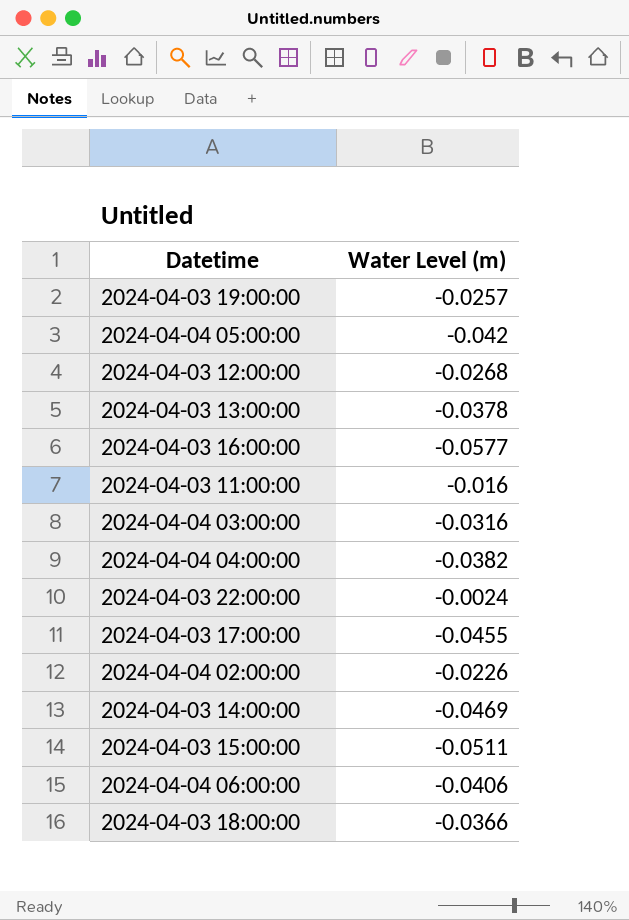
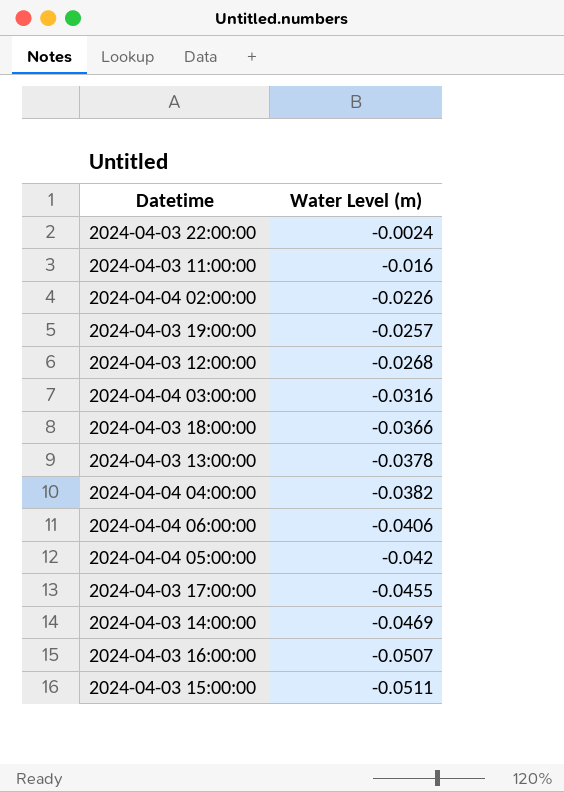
row order: none -> Water Level (m) descending
2024-04-03 16:00:00 | Water Level (m): -0.0577 -> -0.0507

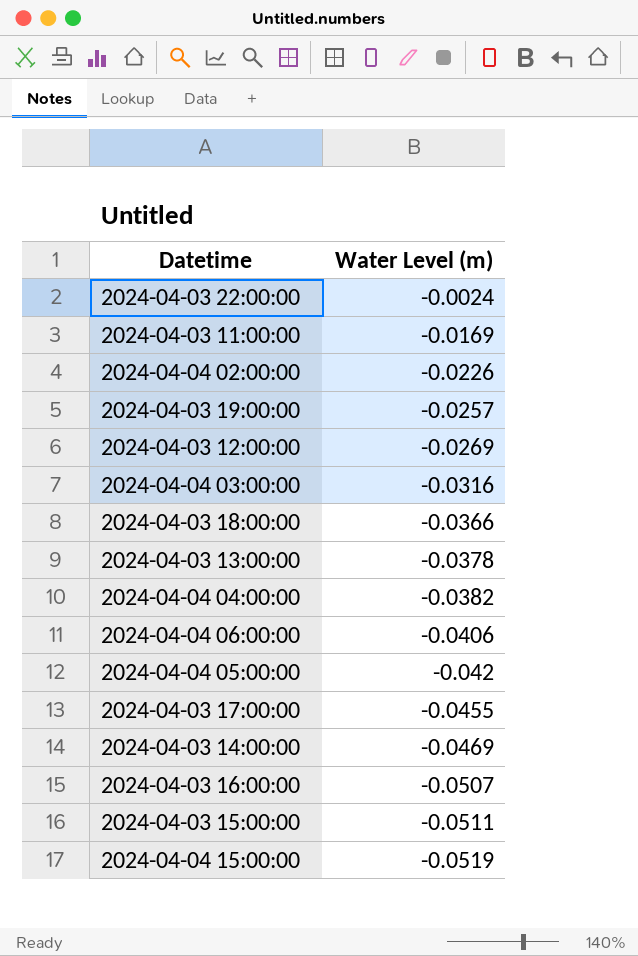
2024-04-03 11:00:00 | Water Level (m): -0.016 -> -0.0169
2024-04-03 12:00:00 | Water Level (m): -0.0268 -> -0.0269
row 2024-04-04 15:00:00: none -> -0.0519

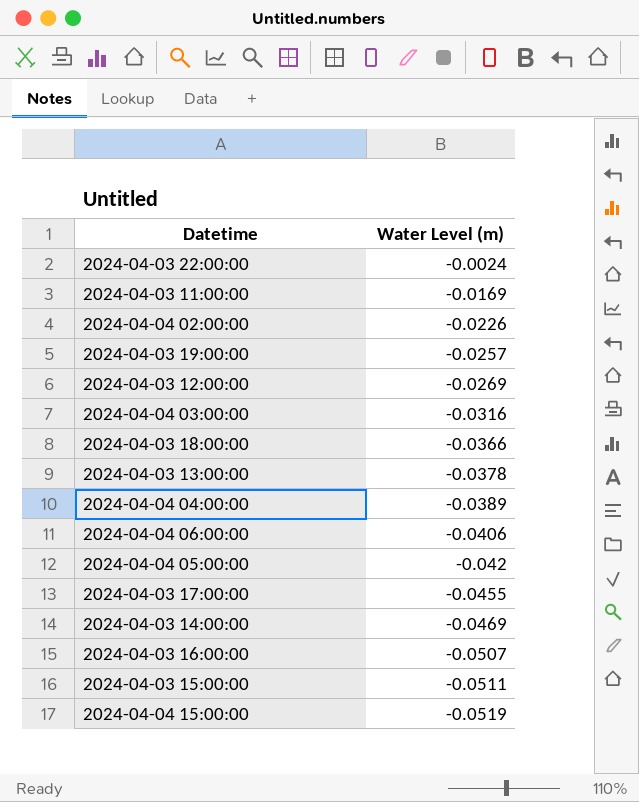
2024-04-04 04:00:00 | Water Level (m): -0.0382 -> -0.0389

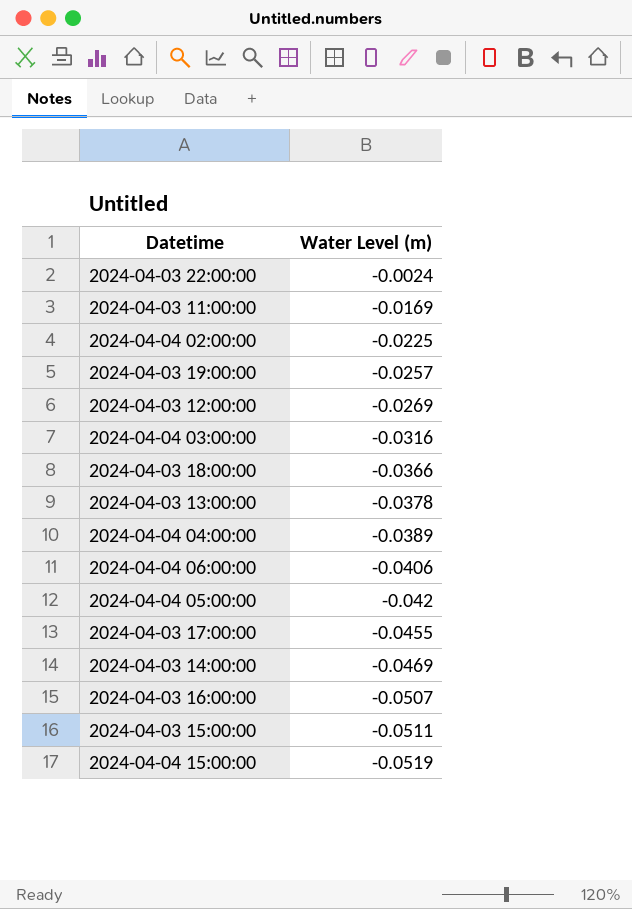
2024-04-04 02:00:00 | Water Level (m): -0.0226 -> -0.0225

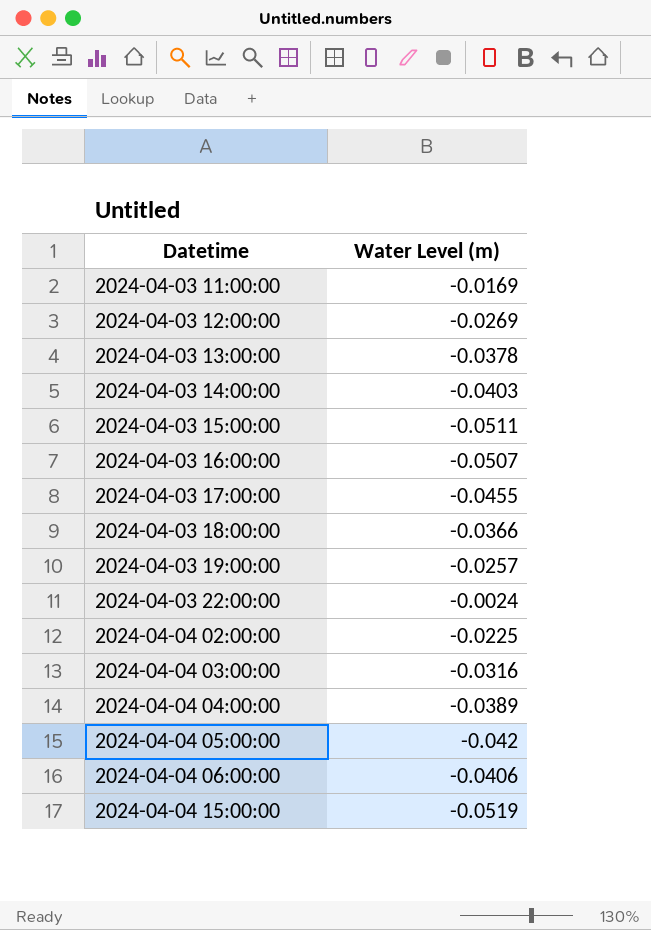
row order: Water Level (m) descending -> Datetime ascending
2024-04-03 14:00:00 | Water Level (m): -0.0469 -> -0.0403

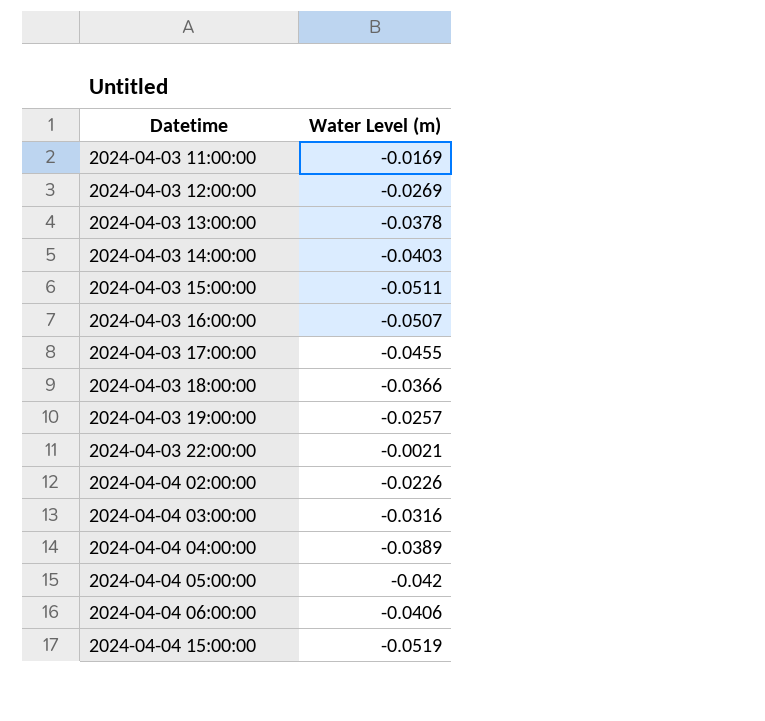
2024-04-03 22:00:00 | Water Level (m): -0.0024 -> -0.0021
2024-04-04 02:00:00 | Water Level (m): -0.0225 -> -0.0226

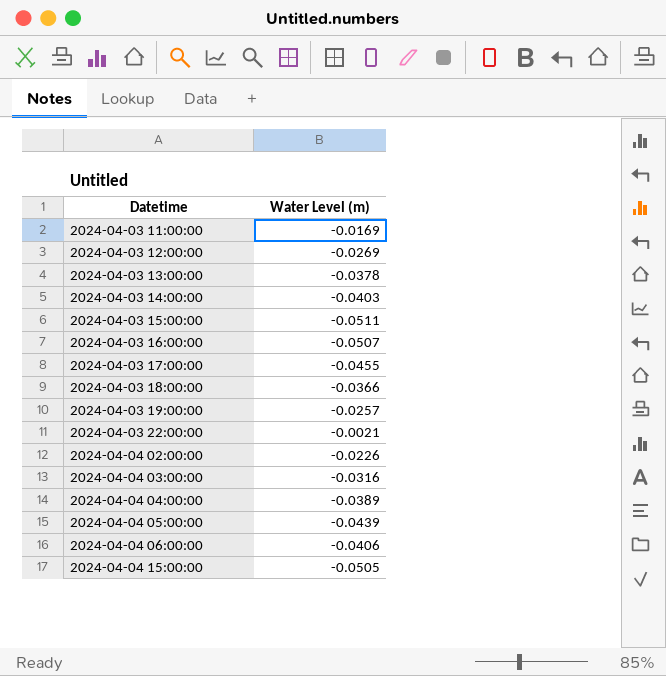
2024-04-04 05:00:00 | Water Level (m): -0.042 -> -0.0439
2024-04-04 15:00:00 | Water Level (m): -0.0519 -> -0.0505

